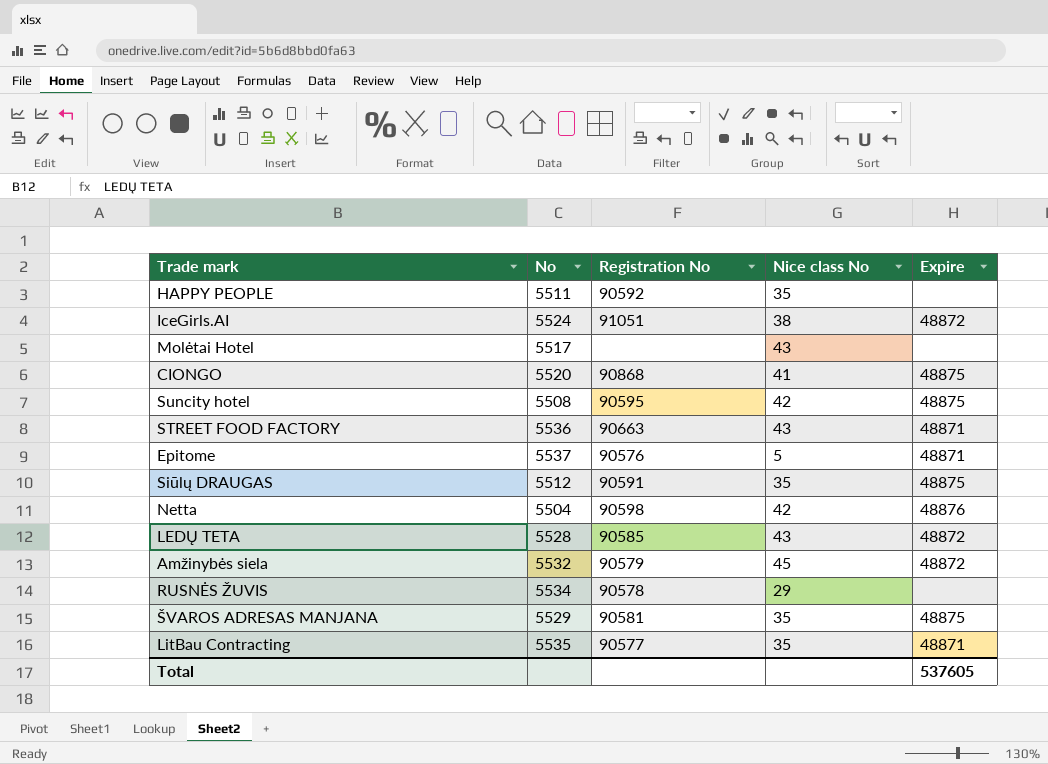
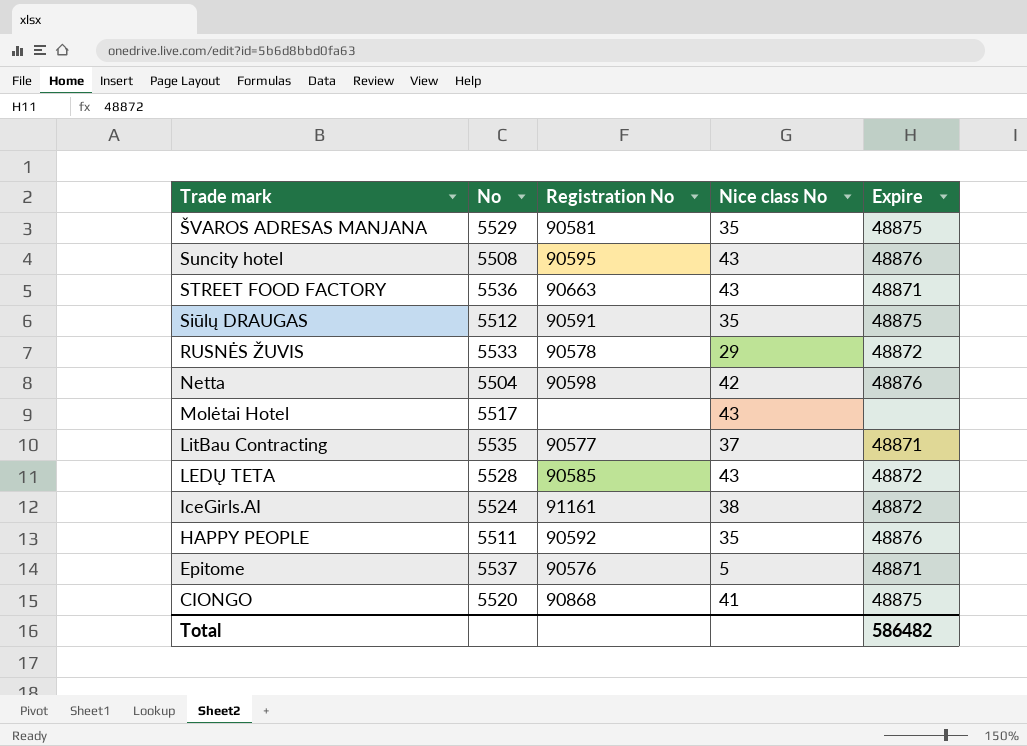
row order: none -> Trade mark descending
row Amžinybės siela: 5532 | 90579 | 45 | 48872 -> none
Suncity hotel | Nice class No: 42 -> 43
Suncity hotel | Expire: 48875 -> 48876
RUSNĖS ŽUVIS | No: 5534 -> 5533
RUSNĖS ŽUVIS | Expire: none -> 48872
LitBau Contracting | Nice class No: 35 -> 37
IceGirls.AI | Registration No: 91051 -> 91161
HAPPY PEOPLE | Expire: none -> 48876
Total | Expire: 537605 -> 586482

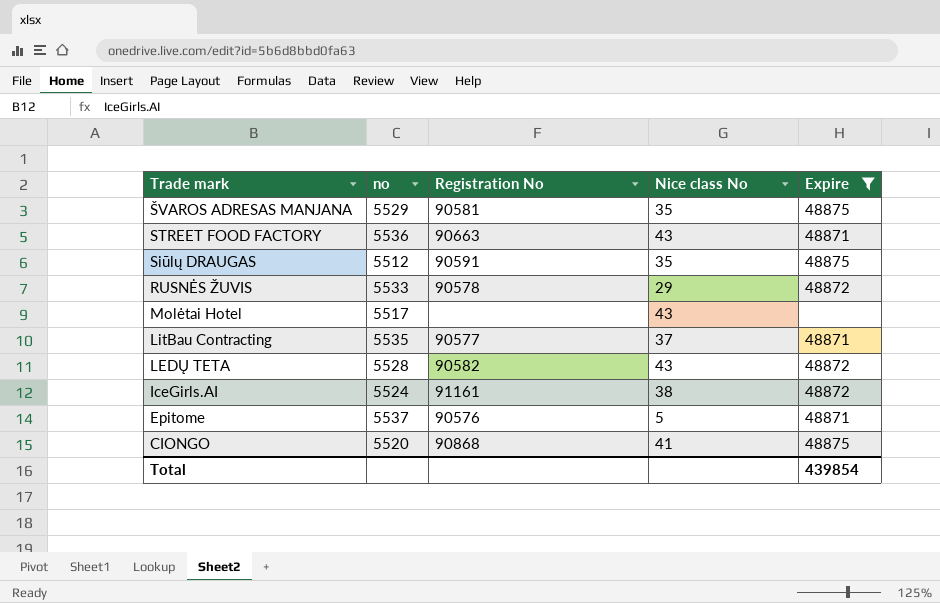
filter: none -> Expire != 48876
column name: No -> no
LEDŲ TETA | Registration No: 90585 -> 90582
Total | Expire: 586482 -> 439854

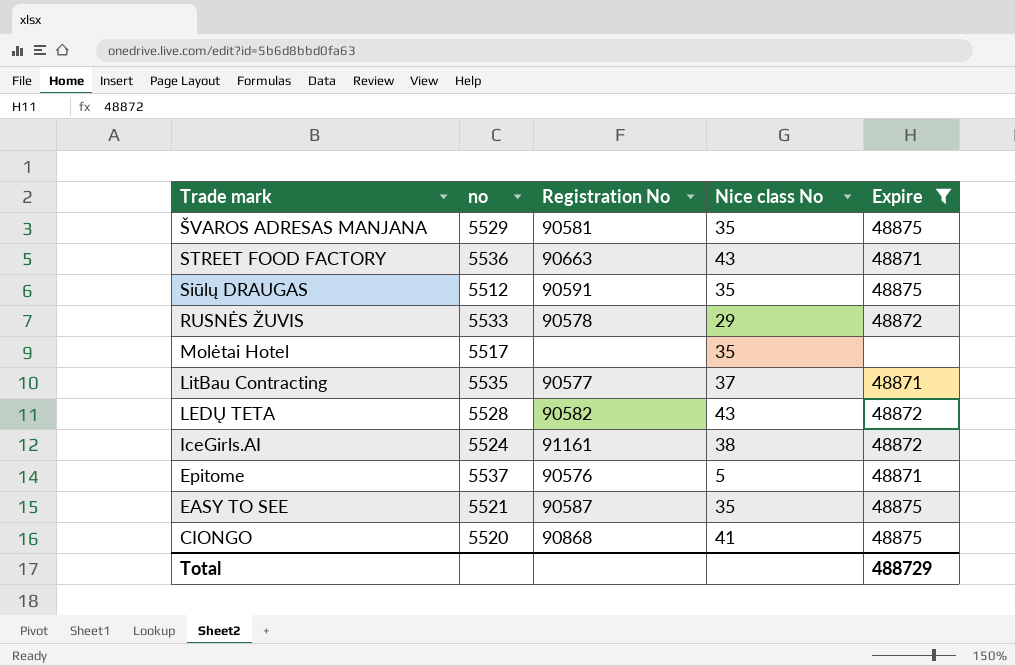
Molėtai Hotel | Nice class No: 43 -> 35
row EASY TO SEE: none -> 5521 | 90587 | 35 | 48875
Total | Expire: 439854 -> 488729

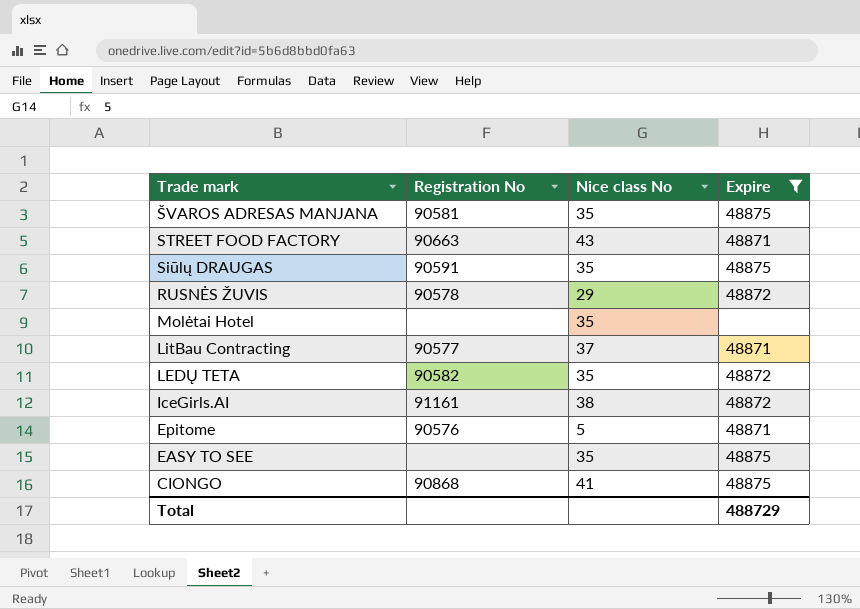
column no | position: 2 -> none
LEDŲ TETA | Nice class No: 43 -> 35
EASY TO SEE | Registration No: 90587 -> none

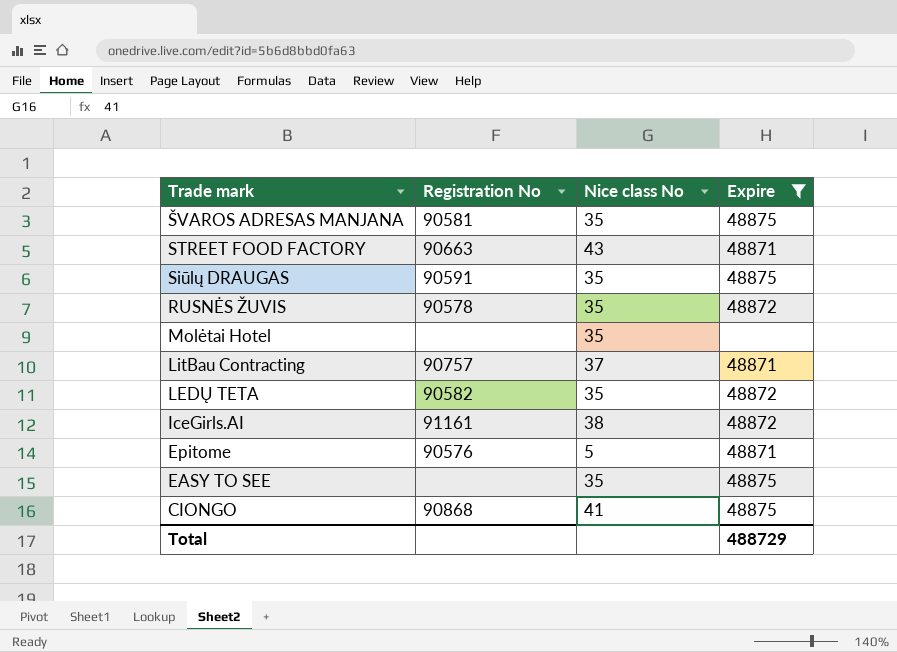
RUSNĖS ŽUVIS | Nice class No: 29 -> 35
LitBau Contracting | Registration No: 90577 -> 90757

